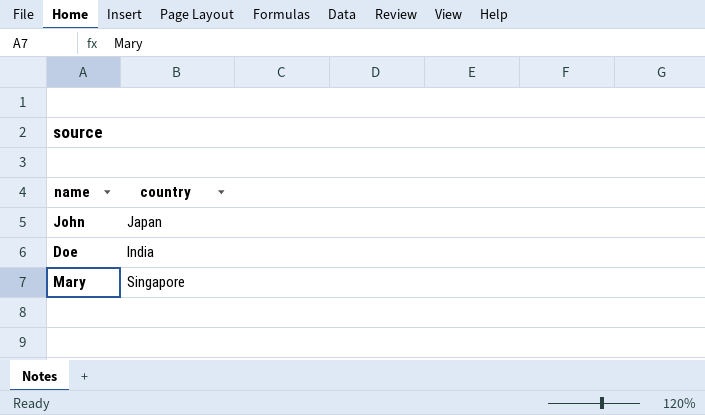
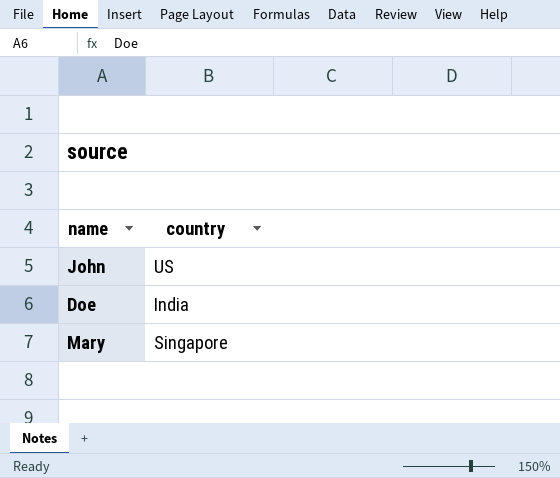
John | country: Japan -> US

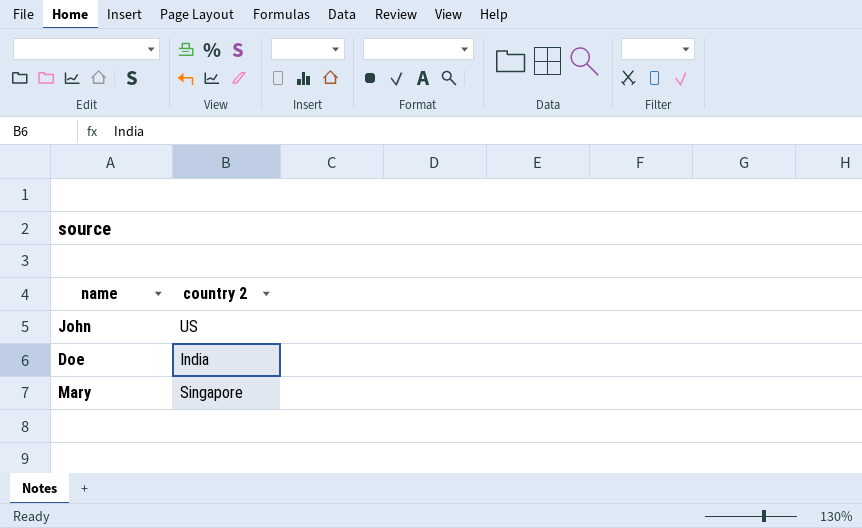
column name: country -> country 2

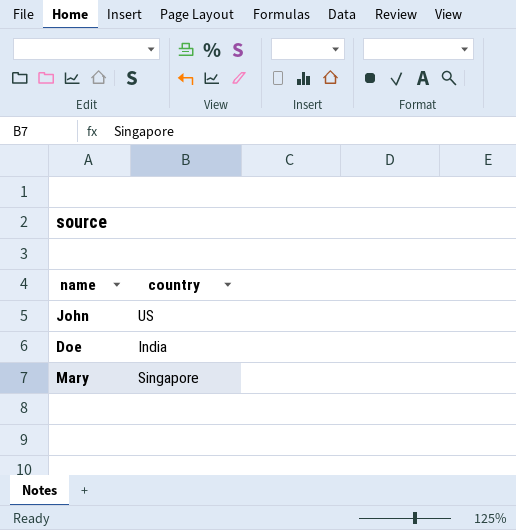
column name: country 2 -> country

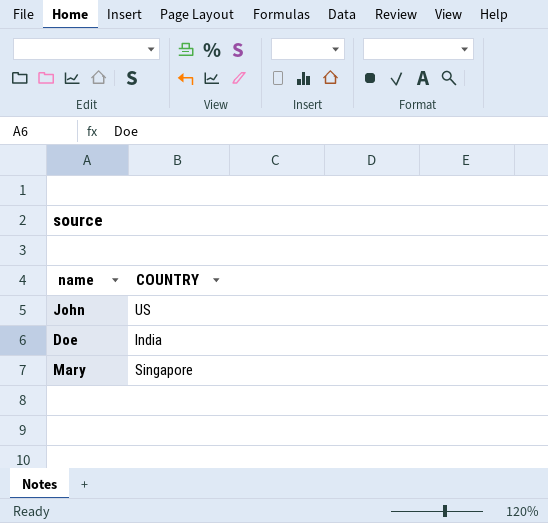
column name: country -> COUNTRY

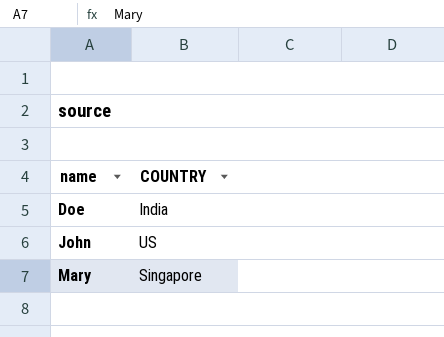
row order: none -> name ascending

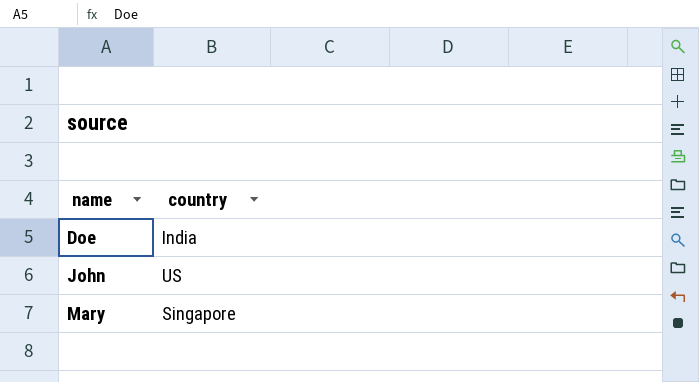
column name: COUNTRY -> country

